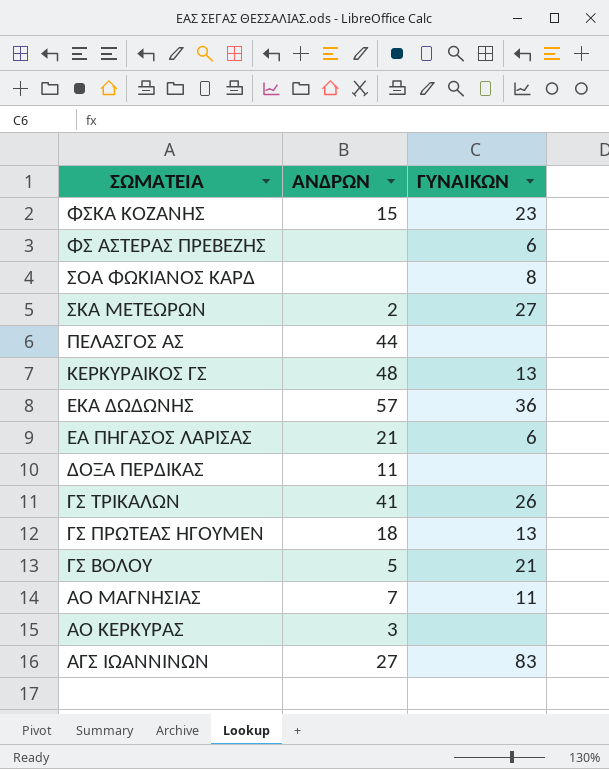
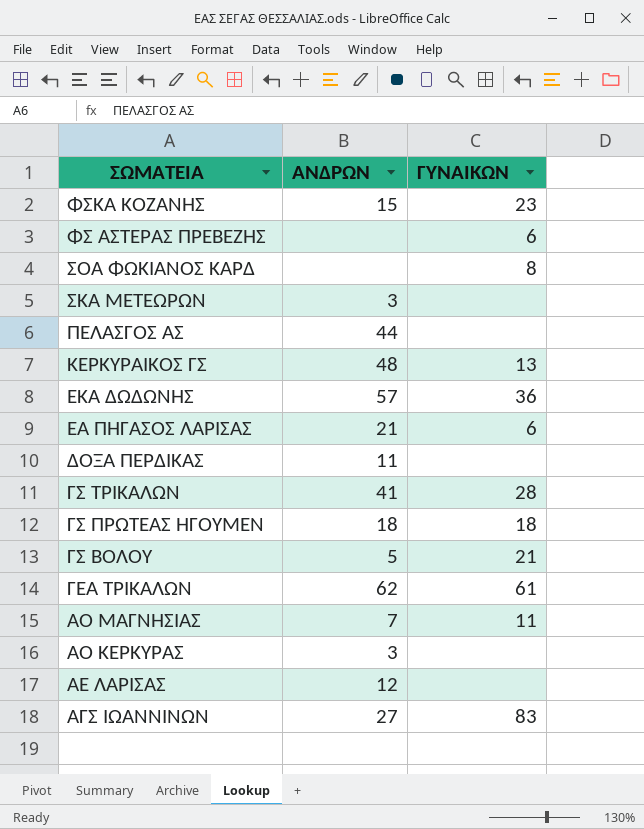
ΣΚΑ ΜΕΤΕΩΡΩΝ | ΑΝΔΡΩΝ: 2 -> 3
ΣΚΑ ΜΕΤΕΩΡΩΝ | ΓΥΝΑΙΚΩΝ: 27 -> none
ΓΣ ΤΡΙΚΑΛΩΝ | ΓΥΝΑΙΚΩΝ: 26 -> 28
ΓΣ ΠΡΩΤΕΑΣ ΗΓΟΥΜΕΝ | ΓΥΝΑΙΚΩΝ: 13 -> 18
row ΓΕΑ ΤΡΙΚΑΛΩΝ: none -> 62 | 61
row ΑΕ ΛΑΡΙΣΑΣ: none -> 12 | none

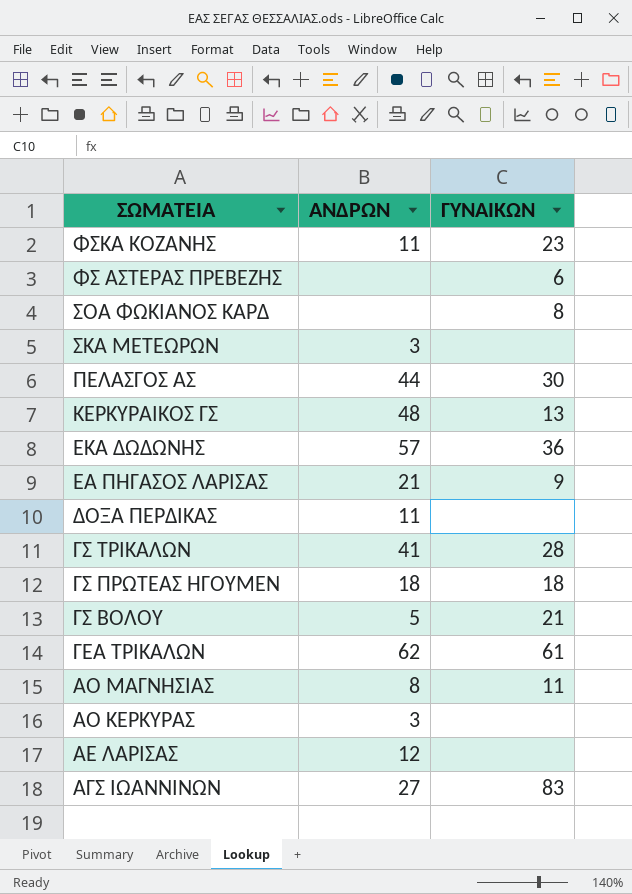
ΦΣΚΑ ΚΟΖΑΝΗΣ | ΑΝΔΡΩΝ: 15 -> 11
ΠΕΛΑΣΓΟΣ ΑΣ | ΓΥΝΑΙΚΩΝ: none -> 30
ΕΑ ΠΗΓΑΣΟΣ ΛΑΡΙΣΑΣ | ΓΥΝΑΙΚΩΝ: 6 -> 9
ΑΟ ΜΑΓΝΗΣΙΑΣ | ΑΝΔΡΩΝ: 7 -> 8

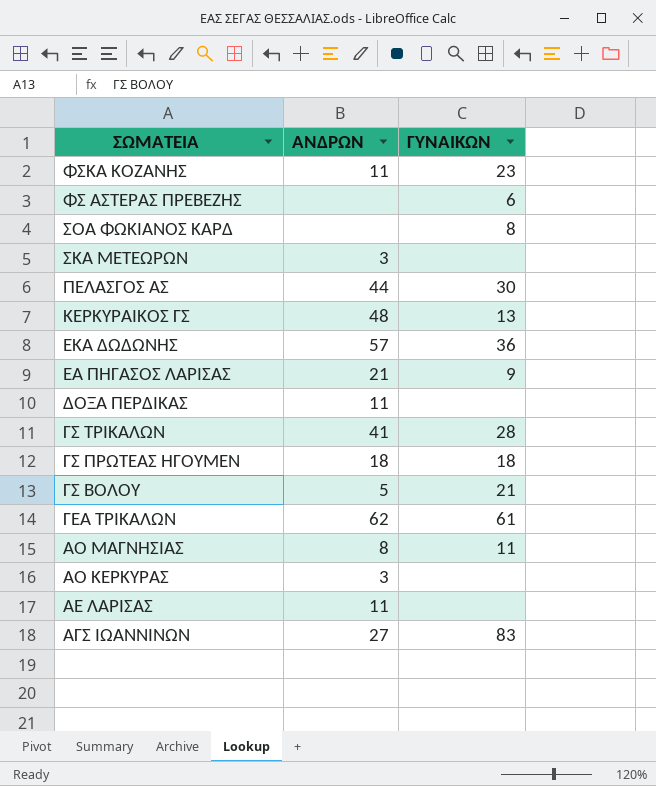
ΑΕ ΛΑΡΙΣΑΣ | ΑΝΔΡΩΝ: 12 -> 11

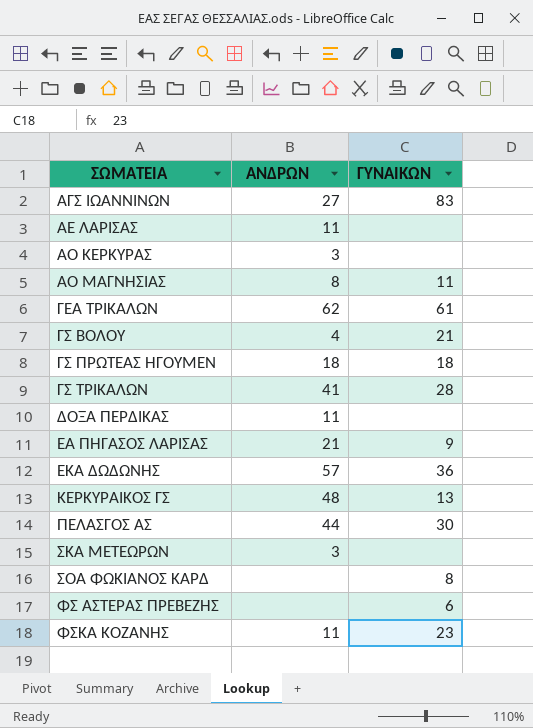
row order: ΣΩΜΑΤΕΙΑ descending -> ΣΩΜΑΤΕΙΑ ascending
ΓΣ ΒΟΛΟΥ | ΑΝΔΡΩΝ: 5 -> 4

